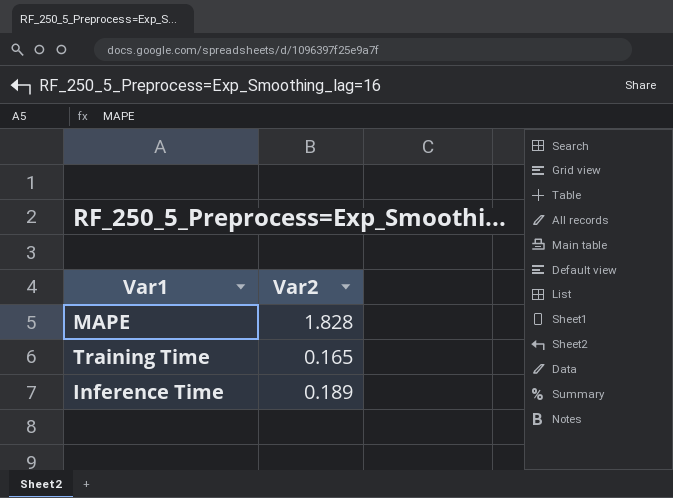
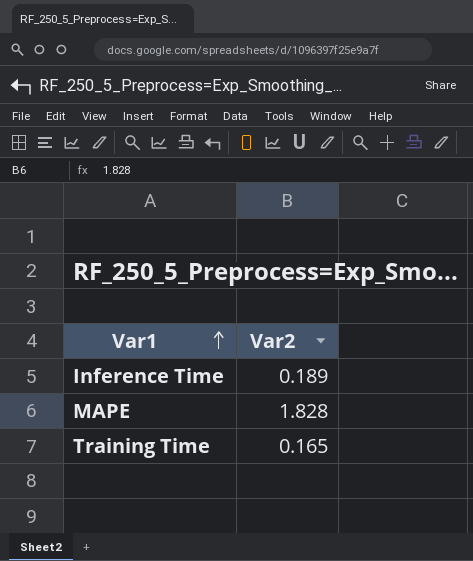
row order: none -> Var1 ascending

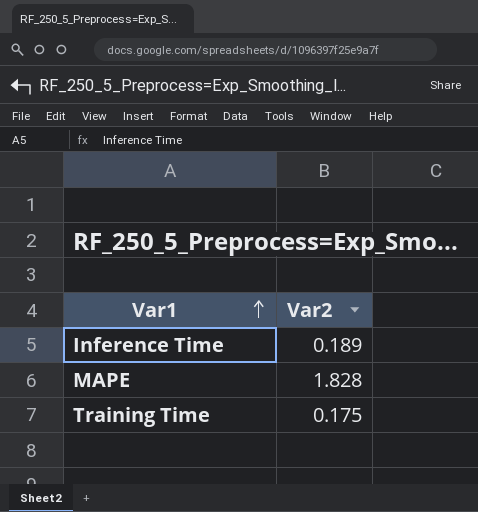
Training Time | Var2: 0.165 -> 0.175

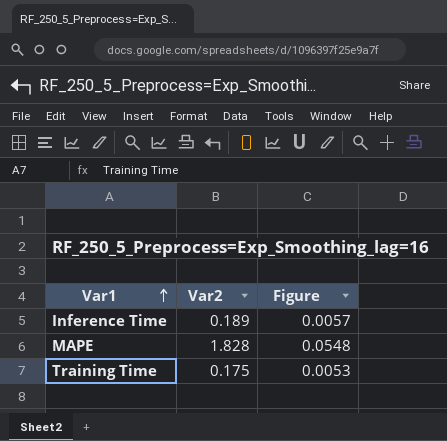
column Figure | formula: none -> [Var2] * 0.03

